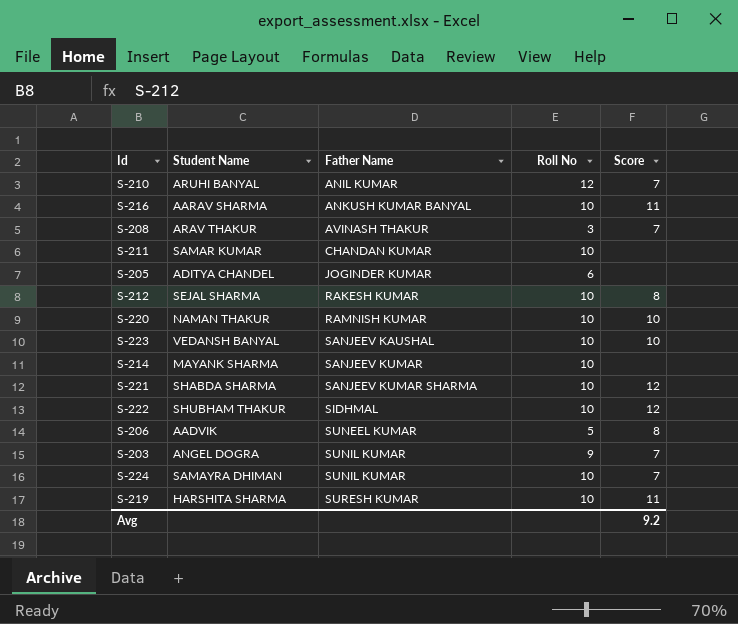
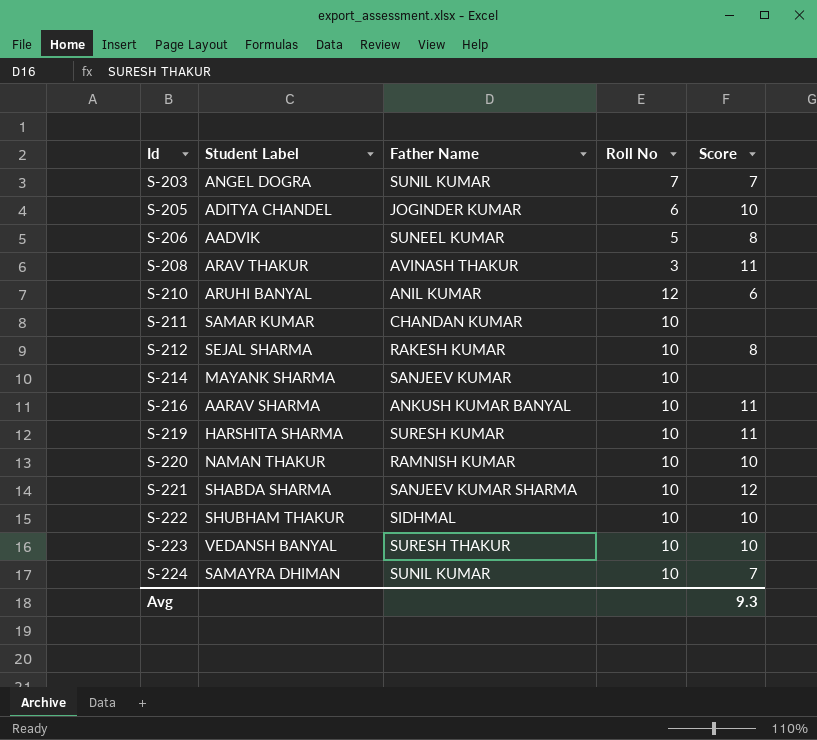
row order: Father Name ascending -> Id ascending
column name: Student Name -> Student Label
S-203 | Roll No: 9 -> 7
S-205 | Score: none -> 10
S-208 | Score: 7 -> 11
S-210 | Score: 7 -> 6
S-222 | Score: 12 -> 10
S-223 | Father Name: SANJEEV KAUSHAL -> SURESH THAKUR
Avg | Score: 9.2 -> 9.3

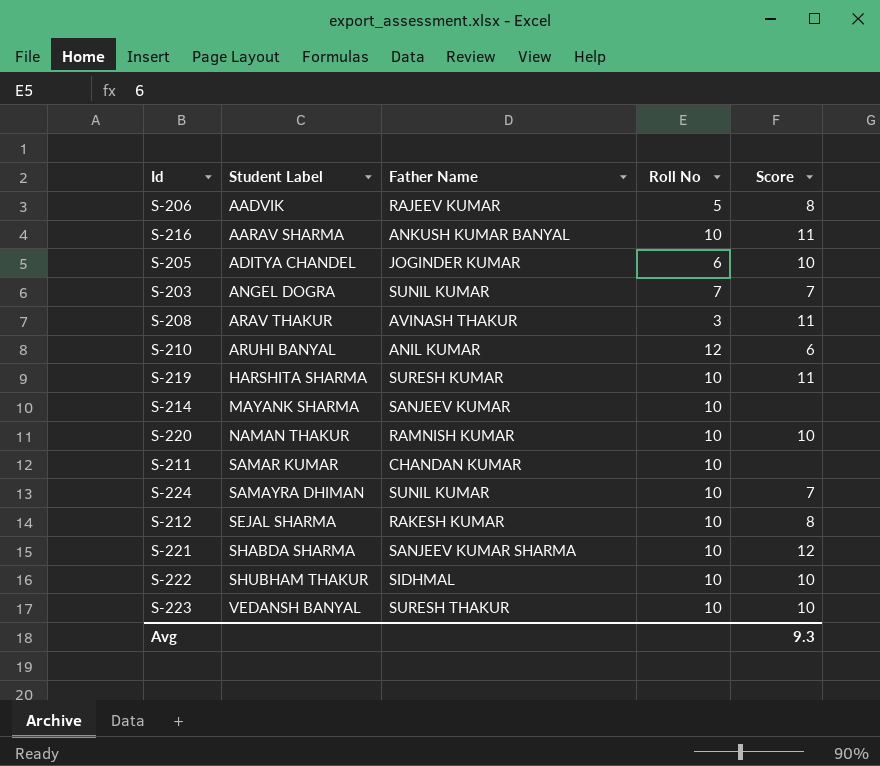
row order: Id ascending -> Student Label ascending
S-206 | Father Name: SUNEEL KUMAR -> RAJEEV KUMAR

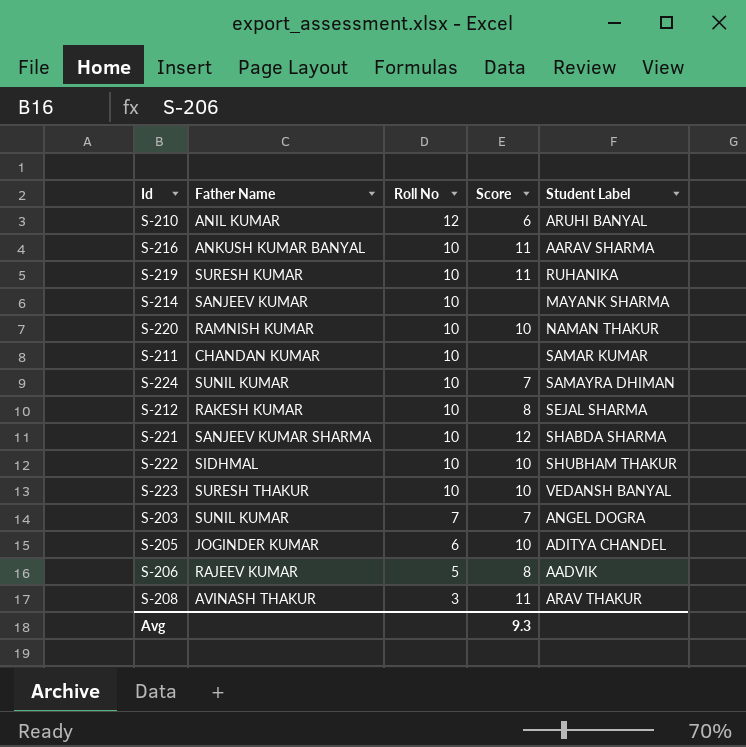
row order: Student Label ascending -> Roll No descending
column Student Label | position: 2 -> 5
S-219 | Student Label: HARSHITA SHARMA -> RUHANIKA

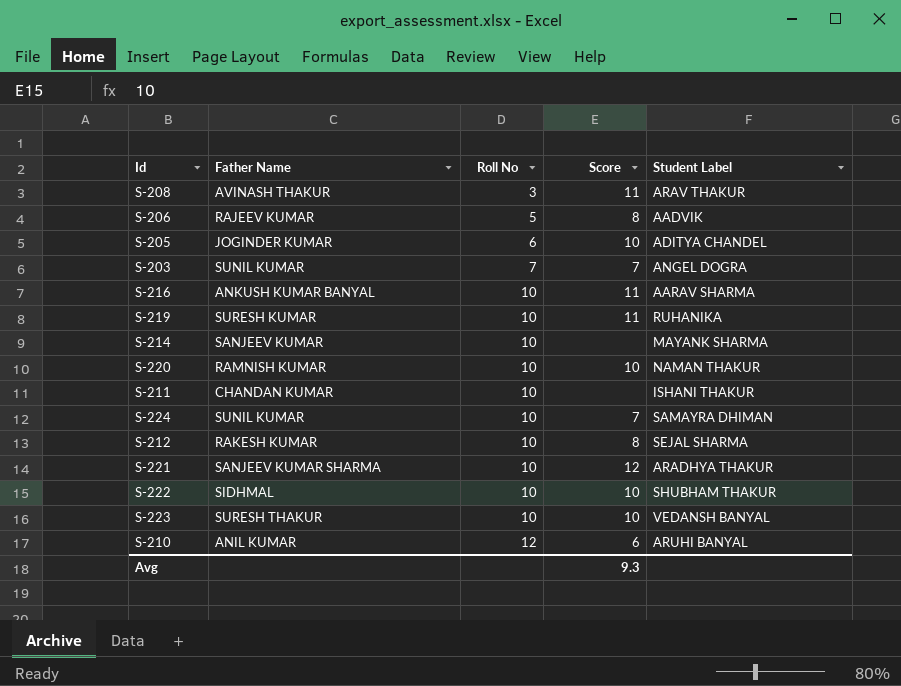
row order: Roll No descending -> Roll No ascending
S-211 | Student Label: SAMAR KUMAR -> ISHANI THAKUR
S-221 | Student Label: SHABDA SHARMA -> ARADHYA THAKUR

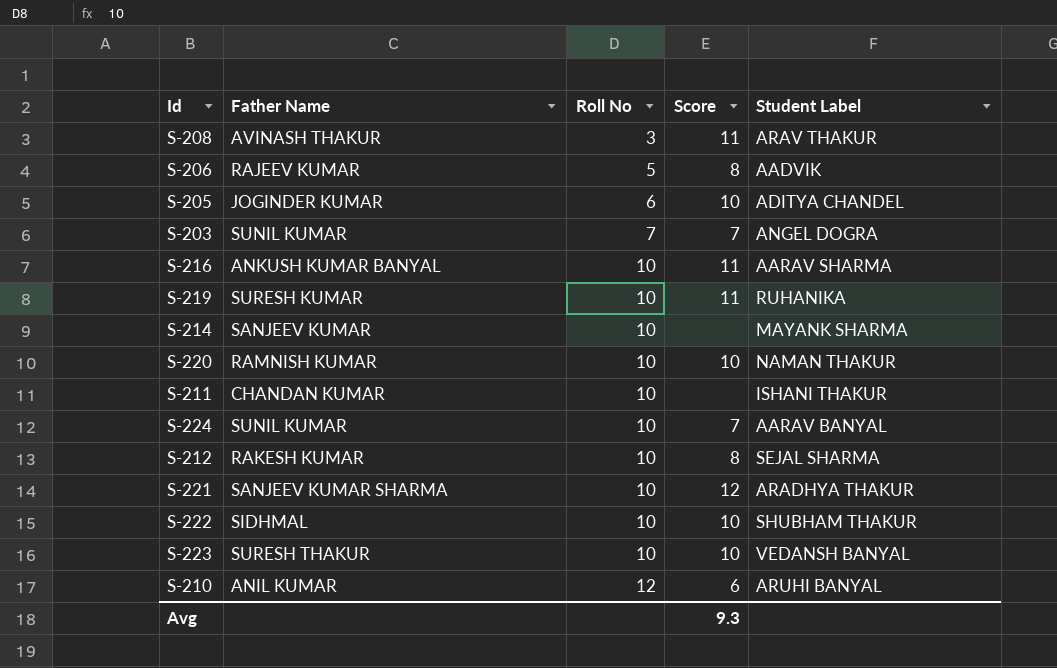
S-224 | Student Label: SAMAYRA DHIMAN -> AARAV BANYAL

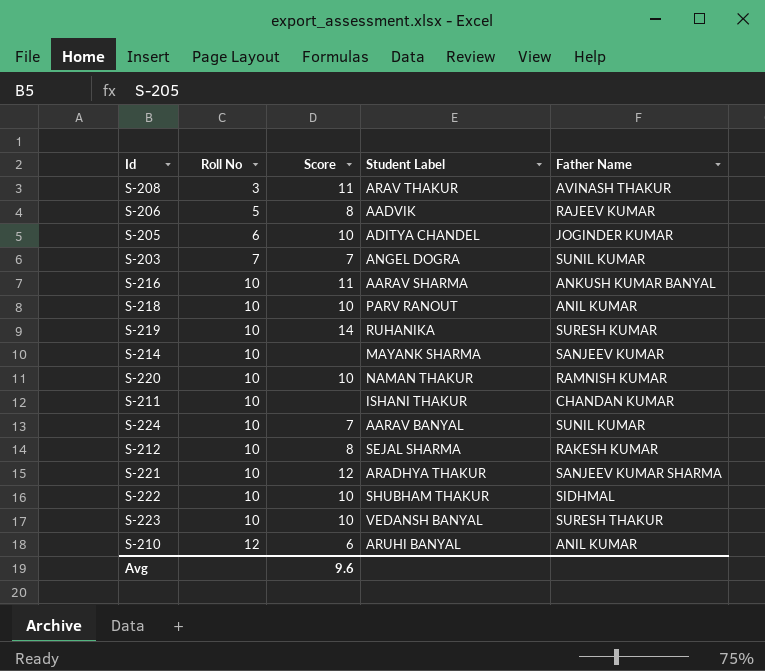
column Father Name | position: 2 -> 5
row S-218: none -> 10 | 10 | PARV RANOUT | ANIL KUMAR
S-219 | Score: 11 -> 14
Avg | Score: 9.3 -> 9.6

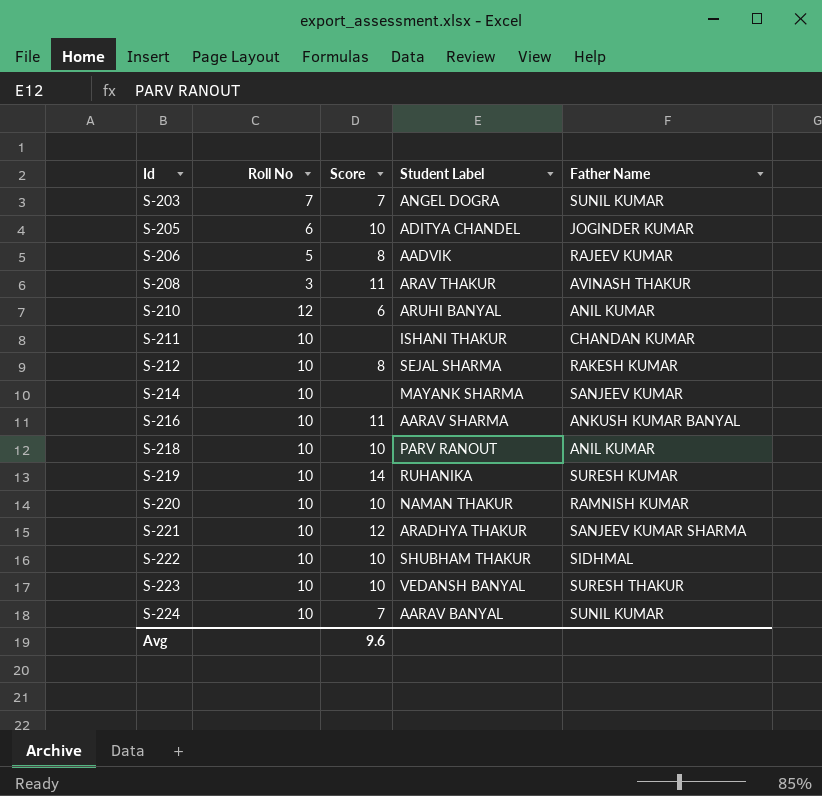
row order: Roll No ascending -> Id ascending

